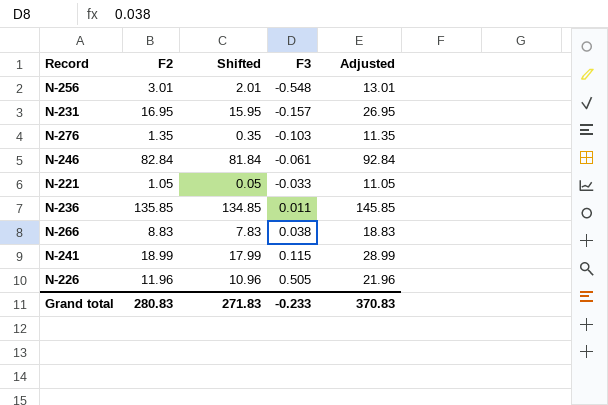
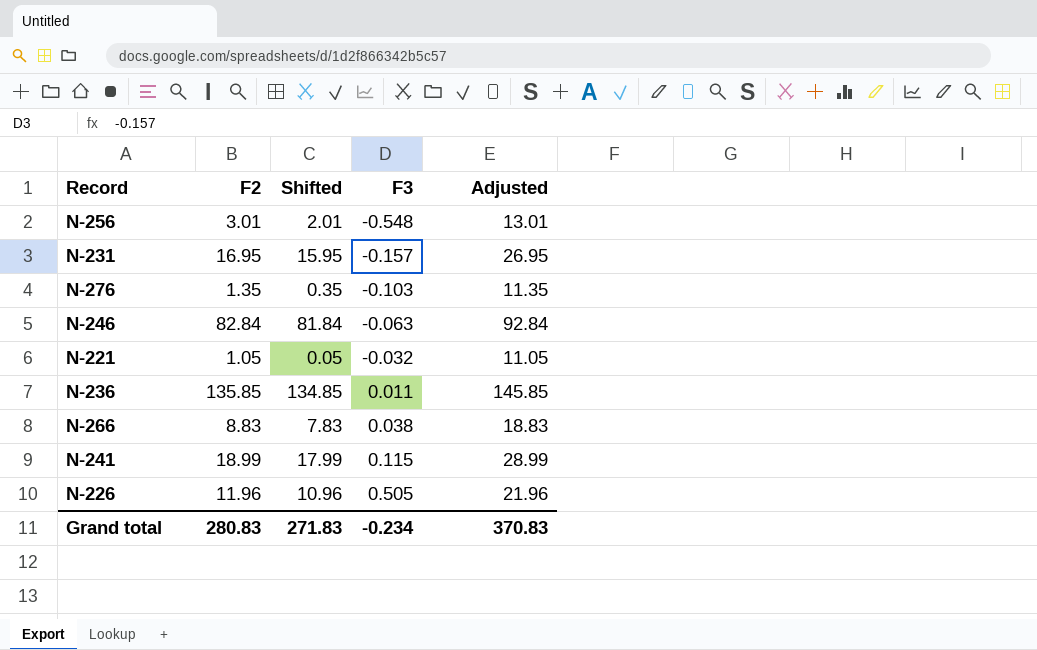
N-246 | F3: -0.061 -> -0.063
N-221 | F3: -0.033 -> -0.032
Grand total | F3: -0.233 -> -0.234

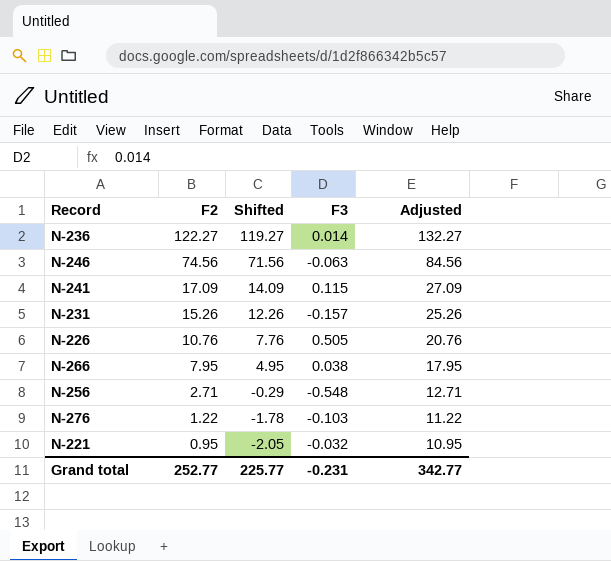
row order: F3 ascending -> F2 descending
column Shifted | formula: [F2] - 1 -> [F2] - 3
N-236 | F2: 135.85 -> 122.27
N-236 | F3: 0.011 -> 0.014
N-236 | Adjusted: 145.85 -> 132.27
N-246 | F2: 82.84 -> 74.56
N-246 | Adjusted: 92.84 -> 84.56
N-241 | F2: 18.99 -> 17.09
N-241 | Adjusted: 28.99 -> 27.09
N-231 | F2: 16.95 -> 15.26
N-231 | Adjusted: 26.95 -> 25.26
N-226 | F2: 11.96 -> 10.76
N-226 | Adjusted: 21.96 -> 20.76
N-266 | F2: 8.83 -> 7.95
N-266 | Adjusted: 18.83 -> 17.95
N-256 | F2: 3.01 -> 2.71
N-256 | Adjusted: 13.01 -> 12.71
N-276 | F2: 1.35 -> 1.22
N-276 | Adjusted: 11.35 -> 11.22
N-221 | F2: 1.05 -> 0.95
N-221 | Adjusted: 11.05 -> 10.95
Grand total | F2: 280.83 -> 252.77
Grand total | Shifted: 271.83 -> 225.77
Grand total | F3: -0.234 -> -0.231
Grand total | Adjusted: 370.83 -> 342.77

